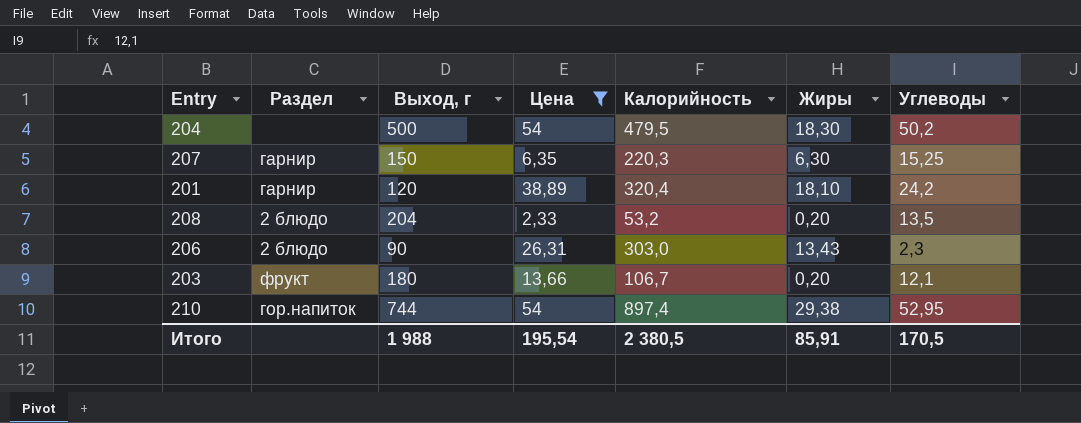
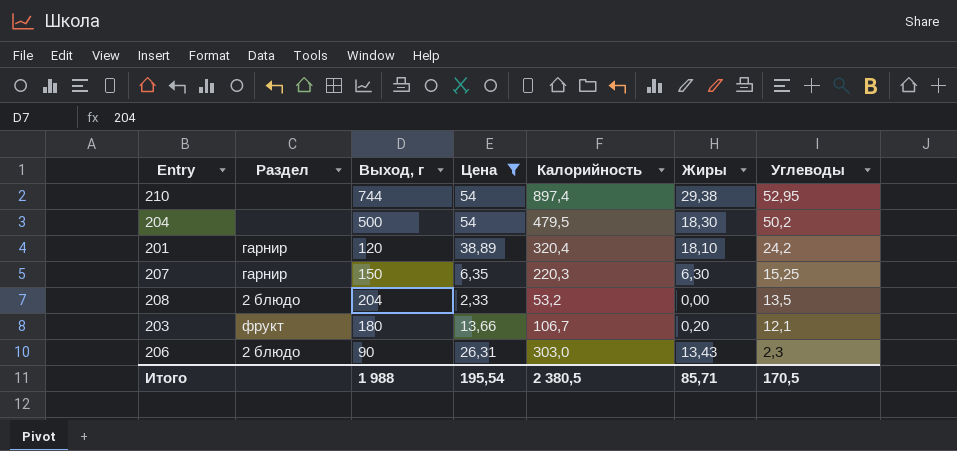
row order: none -> Углеводы descending
210 | Раздел: гор.напиток -> none
208 | Жиры: 0,20 -> 0,00
Итого | Жиры: 85,91 -> 85,71

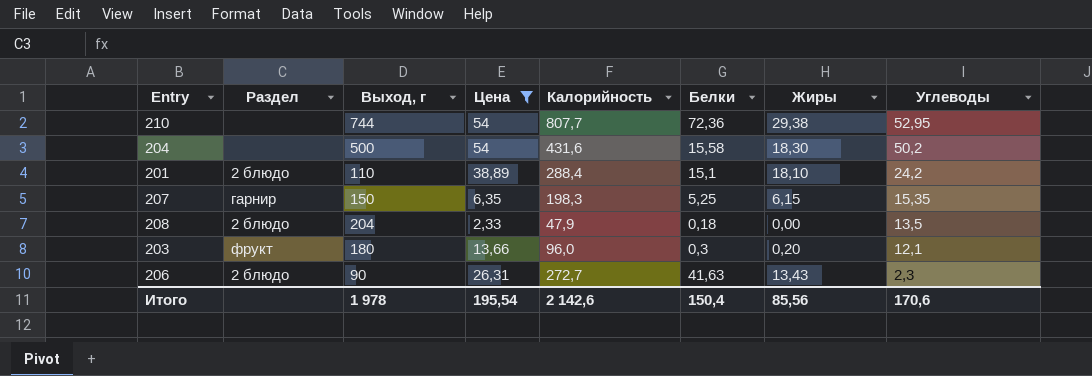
column Белки | position: none -> 6
210 | Калорийность: 897,4 -> 807,7
204 | Калорийность: 479,5 -> 431,6
201 | Раздел: гарнир -> 2 блюдо
201 | Выход, г: 120 -> 110
201 | Калорийность: 320,4 -> 288,4
207 | Калорийность: 220,3 -> 198,3
207 | Жиры: 6,30 -> 6,15
207 | Углеводы: 15,25 -> 15,35
208 | Калорийность: 53,2 -> 47,9
203 | Калорийность: 106,7 -> 96,0
206 | Калорийность: 303,0 -> 272,7
Итого | Выход, г: 1 988 -> 1 978
Итого | Калорийность: 2 380,5 -> 2 142,6
Итого | Жиры: 85,71 -> 85,56
Итого | Углеводы: 170,5 -> 170,6

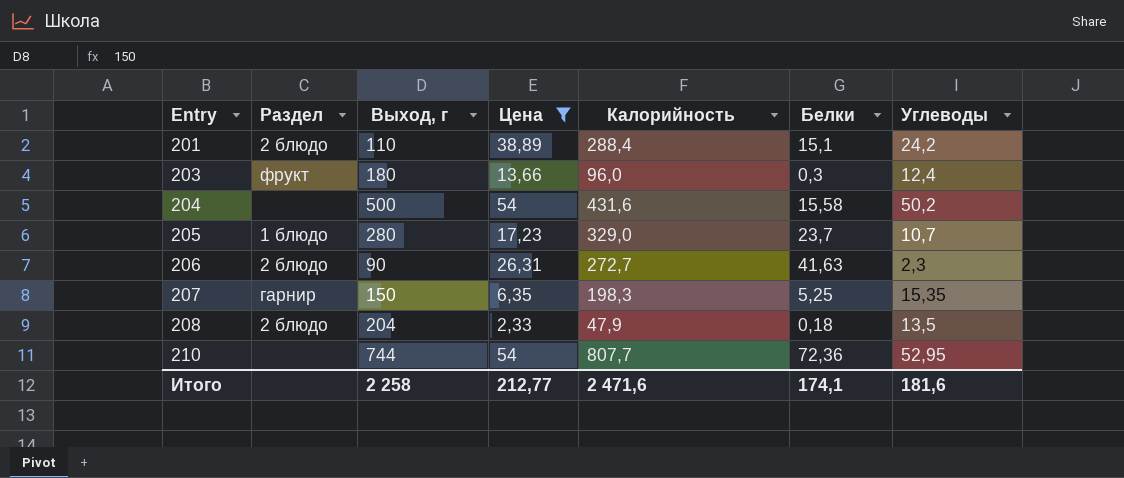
row order: Углеводы descending -> Entry ascending
column Жиры | position: 7 -> none
203 | Углеводы: 12,1 -> 12,4
row 205: none -> 1 блюдо | 280 | 17,23 | 329,0 | 23,7 | 10,7
Итого | Выход, г: 1 978 -> 2 258
Итого | Цена: 195,54 -> 212,77
Итого | Калорийность: 2 142,6 -> 2 471,6
Итого | Белки: 150,4 -> 174,1
Итого | Углеводы: 170,6 -> 181,6

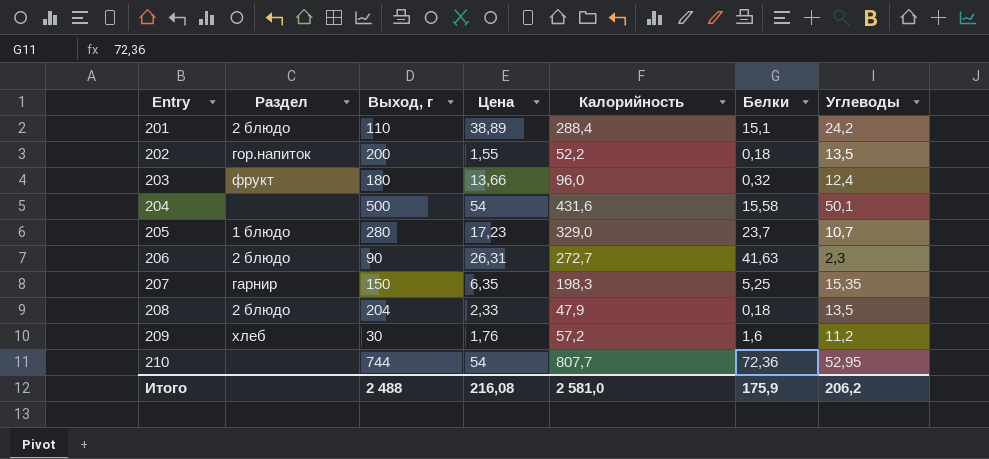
filter: Цена >= 2,33 -> none
203 | Белки: 0,3 -> 0,32
204 | Углеводы: 50,2 -> 50,1
Итого | Выход, г: 2 258 -> 2 488
Итого | Цена: 212,77 -> 216,08
Итого | Калорийность: 2 471,6 -> 2 581,0
Итого | Белки: 174,1 -> 175,9
Итого | Углеводы: 181,6 -> 206,2

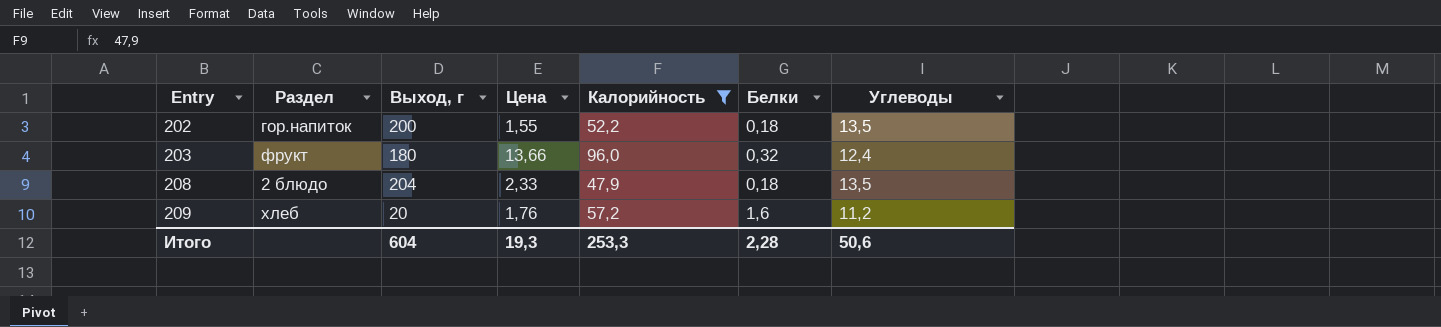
filter: none -> Калорийность <= 96,0
209 | Выход, г: 30 -> 20
Итого | Выход, г: 2 488 -> 604
Итого | Цена: 216,08 -> 19,3
Итого | Калорийность: 2 581,0 -> 253,3
Итого | Белки: 175,9 -> 2,28
Итого | Углеводы: 206,2 -> 50,6

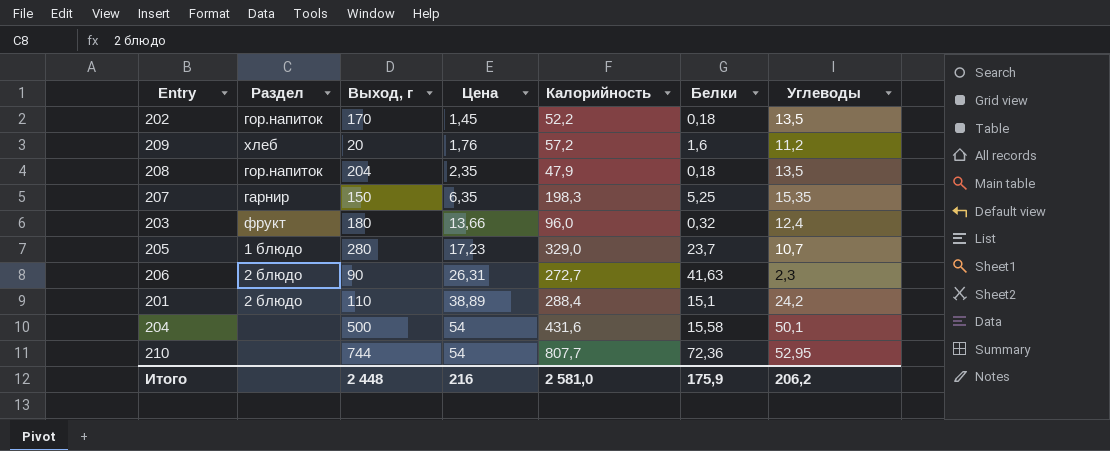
filter: Калорийность <= 96,0 -> none
row order: Entry ascending -> Цена ascending
202 | Выход, г: 200 -> 170
202 | Цена: 1,55 -> 1,45
208 | Раздел: 2 блюдо -> гор.напиток
208 | Цена: 2,33 -> 2,35
Итого | Выход, г: 604 -> 2 448
Итого | Цена: 19,3 -> 216
Итого | Калорийность: 253,3 -> 2 581,0
Итого | Белки: 2,28 -> 175,9
Итого | Углеводы: 50,6 -> 206,2

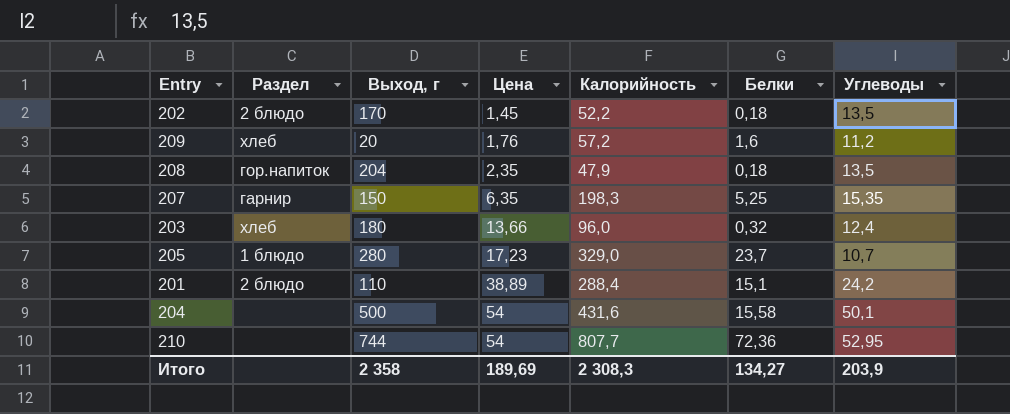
row 206: 2 блюдо | 90 | 26,31 | 272,7 | 41,63 | 2,3 -> none
202 | Раздел: гор.напиток -> 2 блюдо
203 | Раздел: фрукт -> хлеб
Итого | Выход, г: 2 448 -> 2 358
Итого | Цена: 216 -> 189,69
Итого | Калорийность: 2 581,0 -> 2 308,3
Итого | Белки: 175,9 -> 134,27
Итого | Углеводы: 206,2 -> 203,9

